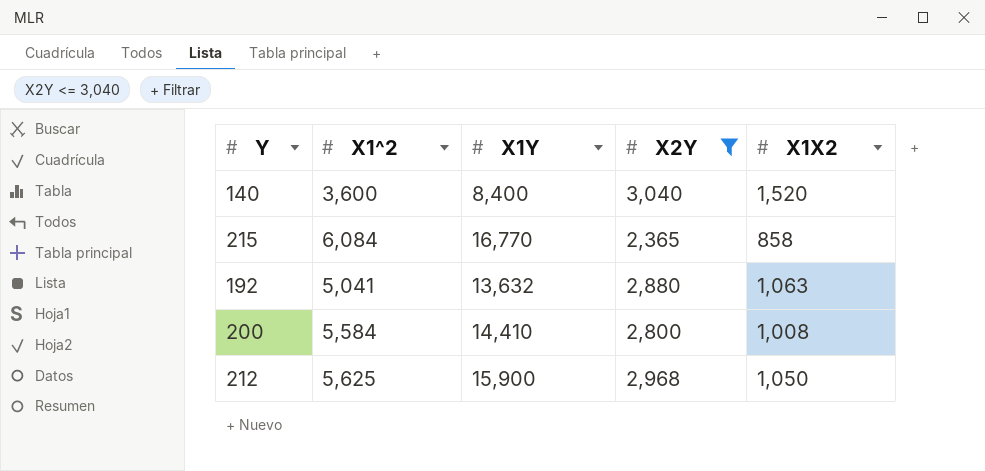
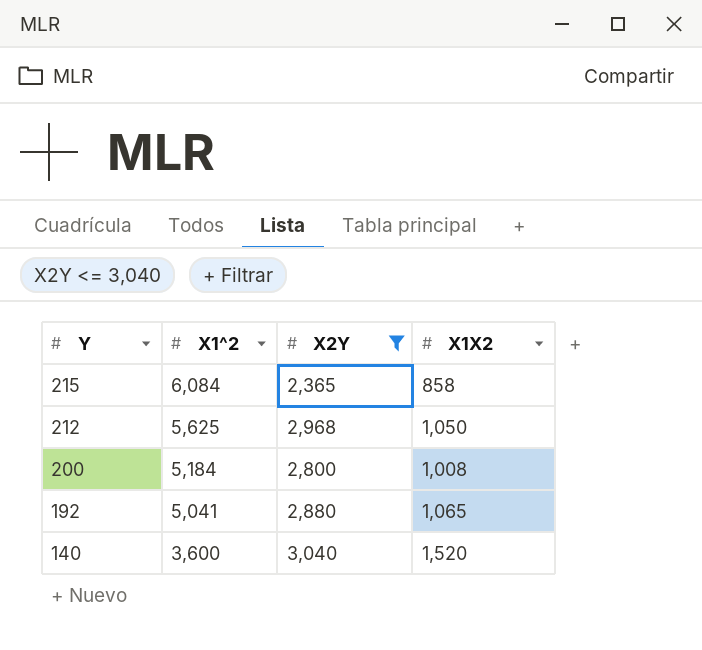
row order: none -> Y descending
column X1Y | position: 3 -> none
200 | X1^2: 5,584 -> 5,184
192 | X1X2: 1,063 -> 1,065

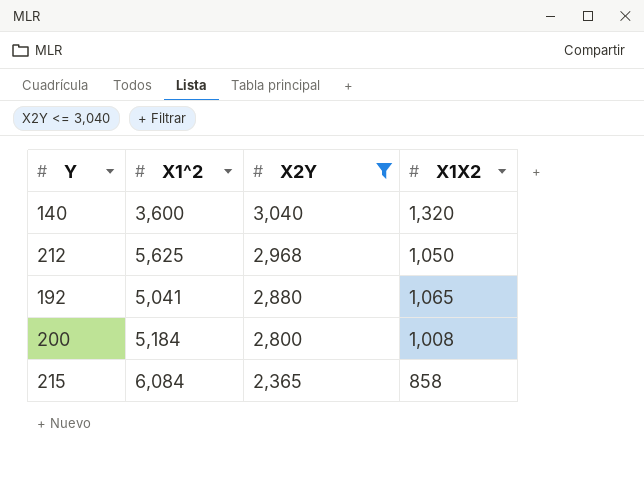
row order: Y descending -> X2Y descending
140 | X1X2: 1,520 -> 1,320

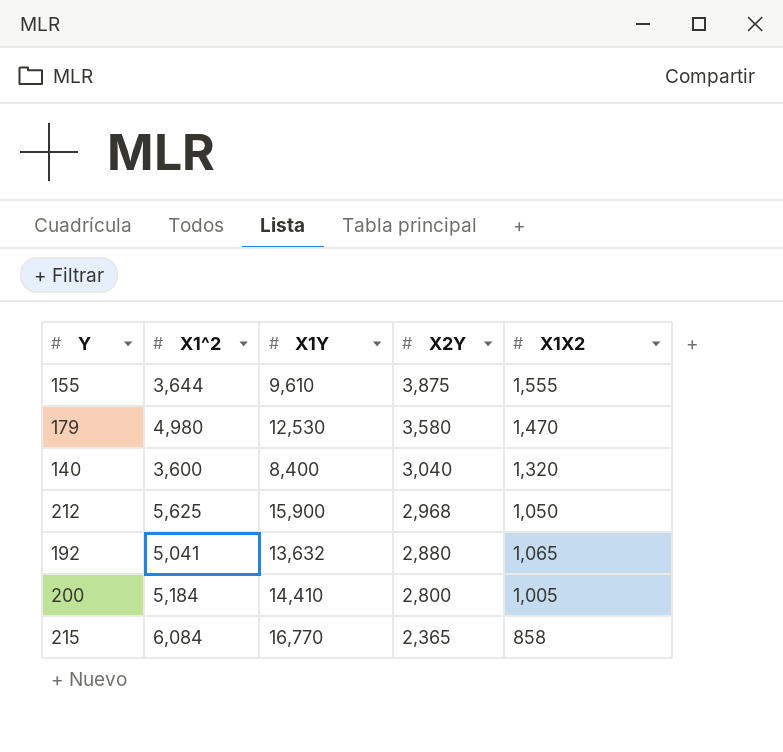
filter: X2Y <= 3,040 -> none
column X1Y | position: none -> 3
200 | X1X2: 1,008 -> 1,005

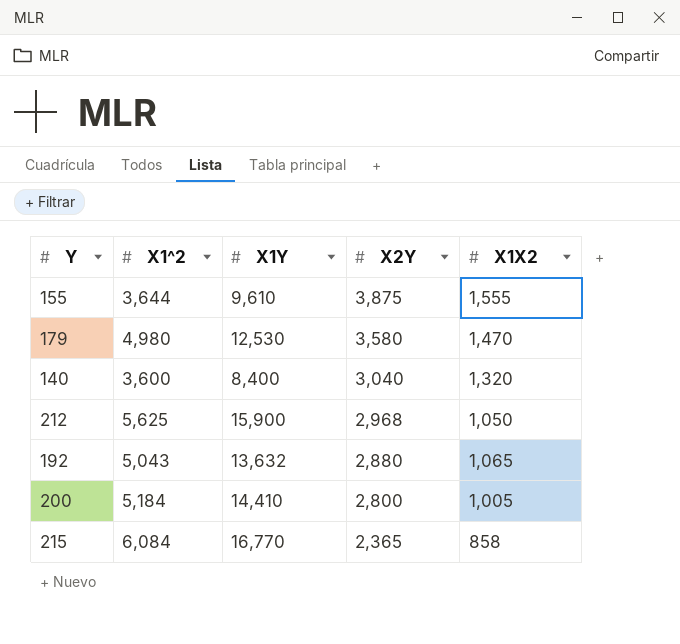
192 | X1^2: 5,041 -> 5,043

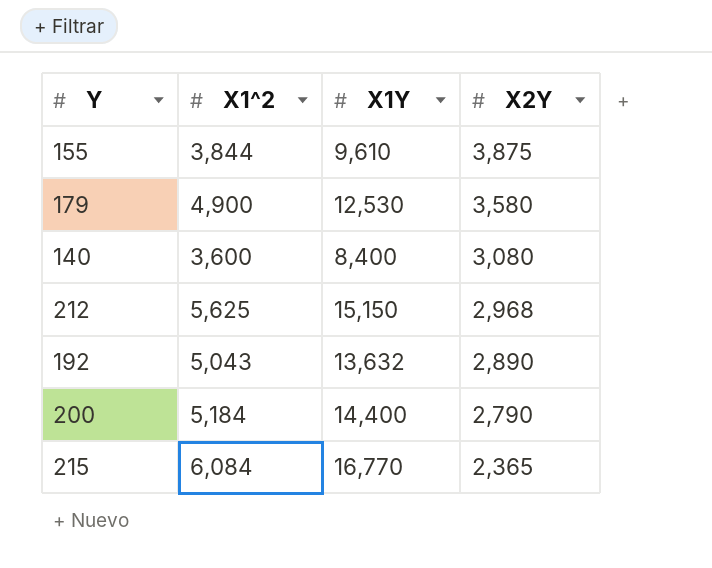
column X1X2 | position: 5 -> none
155 | X1^2: 3,644 -> 3,844
179 | X1^2: 4,980 -> 4,900
140 | X2Y: 3,040 -> 3,080
212 | X1Y: 15,900 -> 15,150
192 | X2Y: 2,880 -> 2,890
200 | X1Y: 14,410 -> 14,400
200 | X2Y: 2,800 -> 2,790

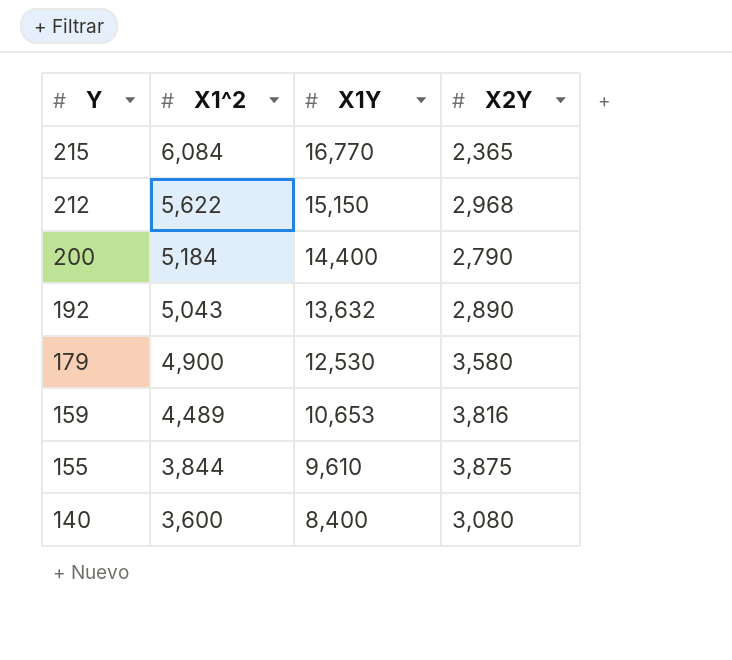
row order: X2Y descending -> Y descending
212 | X1^2: 5,625 -> 5,622
row 159: none -> 4,489 | 10,653 | 3,816

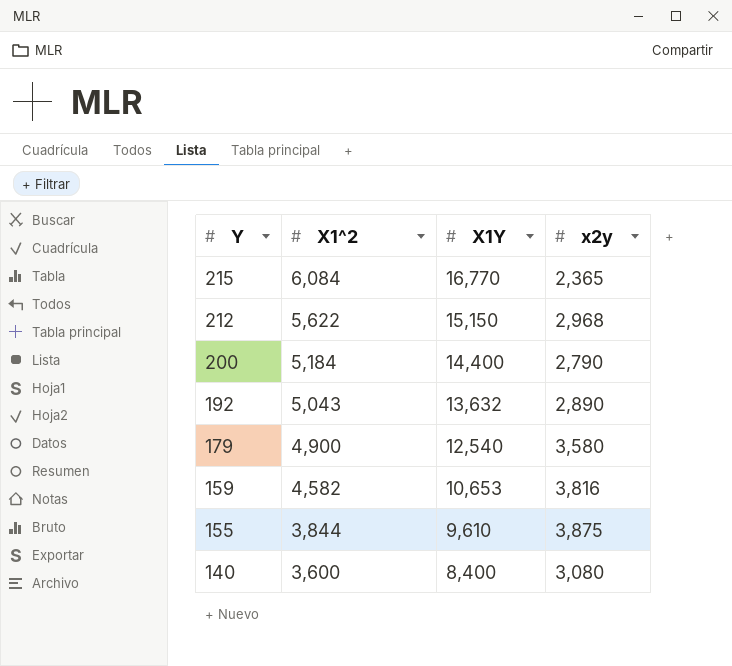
column name: X2Y -> x2y
179 | X1Y: 12,530 -> 12,540
159 | X1^2: 4,489 -> 4,582

